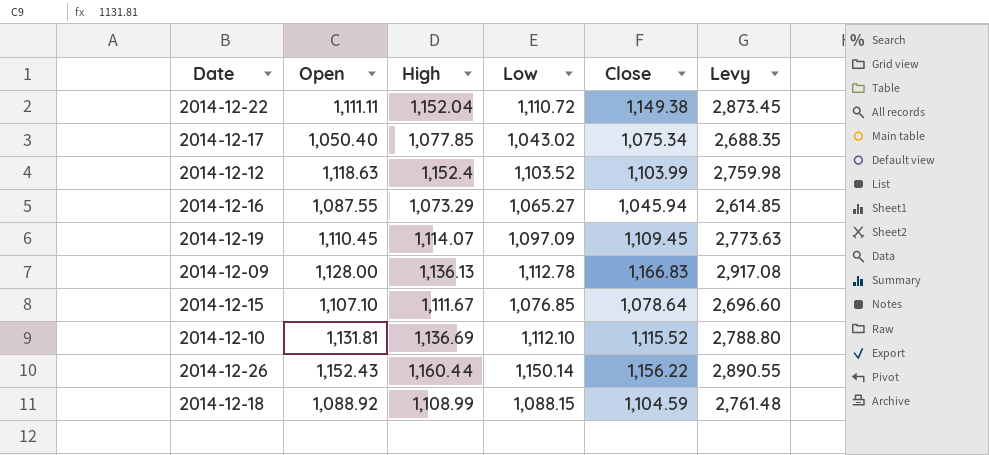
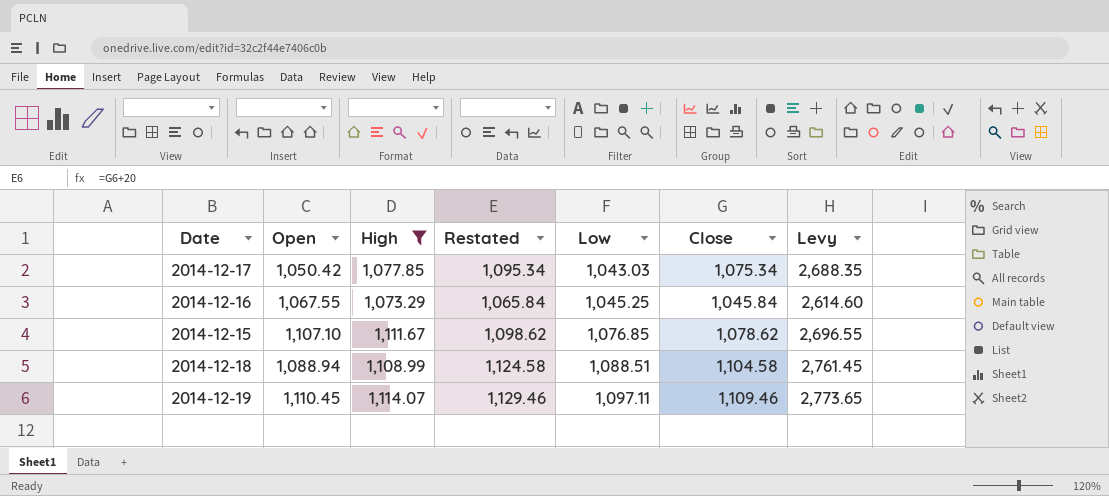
filter: none -> High <= 1,114.07
row order: none -> Low ascending
column Restated | formula: none -> [Close] + 20
2014-12-17 | Open: 1,050.40 -> 1,050.42
2014-12-17 | Low: 1,043.02 -> 1,043.03
2014-12-16 | Open: 1,087.55 -> 1,067.55
2014-12-16 | Low: 1,065.27 -> 1,045.25
2014-12-16 | Close: 1,045.94 -> 1,045.84
2014-12-16 | Levy: 2,614.85 -> 2,614.60
2014-12-15 | Close: 1,078.64 -> 1,078.62
2014-12-15 | Levy: 2,696.60 -> 2,696.55
2014-12-18 | Open: 1,088.92 -> 1,088.94
2014-12-18 | Low: 1,088.15 -> 1,088.51
2014-12-18 | Close: 1,104.59 -> 1,104.58
2014-12-18 | Levy: 2,761.48 -> 2,761.45
2014-12-19 | Low: 1,097.09 -> 1,097.11
2014-12-19 | Close: 1,109.45 -> 1,109.46
2014-12-19 | Levy: 2,773.63 -> 2,773.65

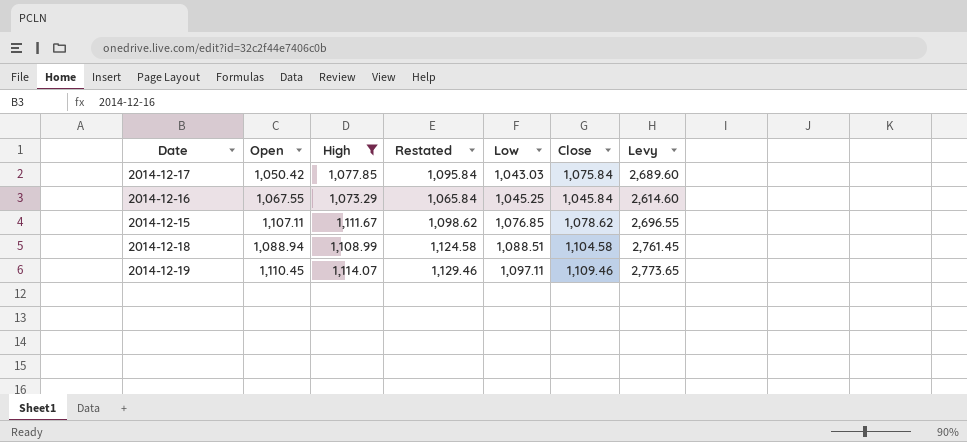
2014-12-17 | Restated: 1,095.34 -> 1,095.84
2014-12-17 | Close: 1,075.34 -> 1,075.84
2014-12-17 | Levy: 2,688.35 -> 2,689.60
2014-12-15 | Open: 1,107.10 -> 1,107.11

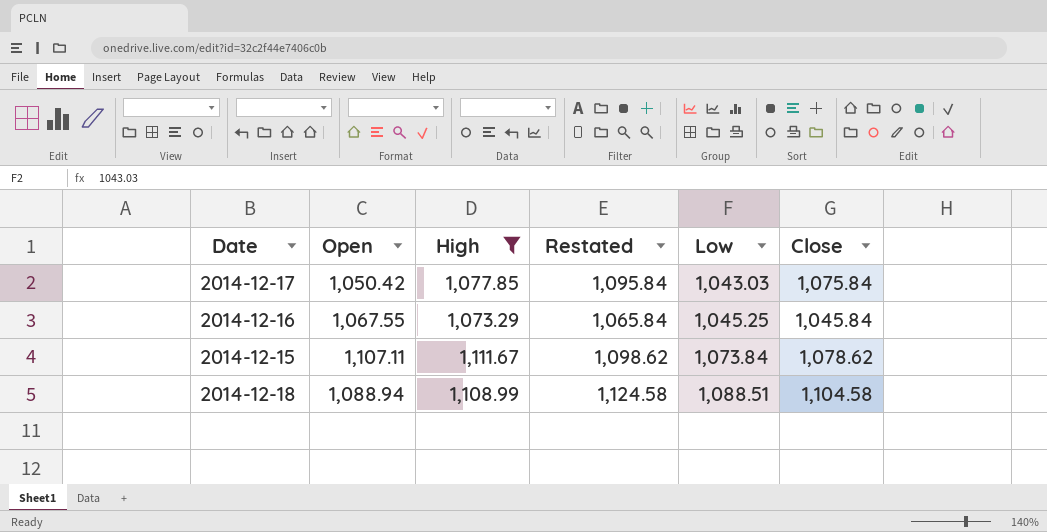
column Levy | formula: [Close] * 2.5 -> none
row 2014-12-19: 1,110.45 | 1,114.07 | 1,129.46 | 1,097.11 | 1,109.46 | 2,773.65 -> none
2014-12-15 | Low: 1,076.85 -> 1,073.84

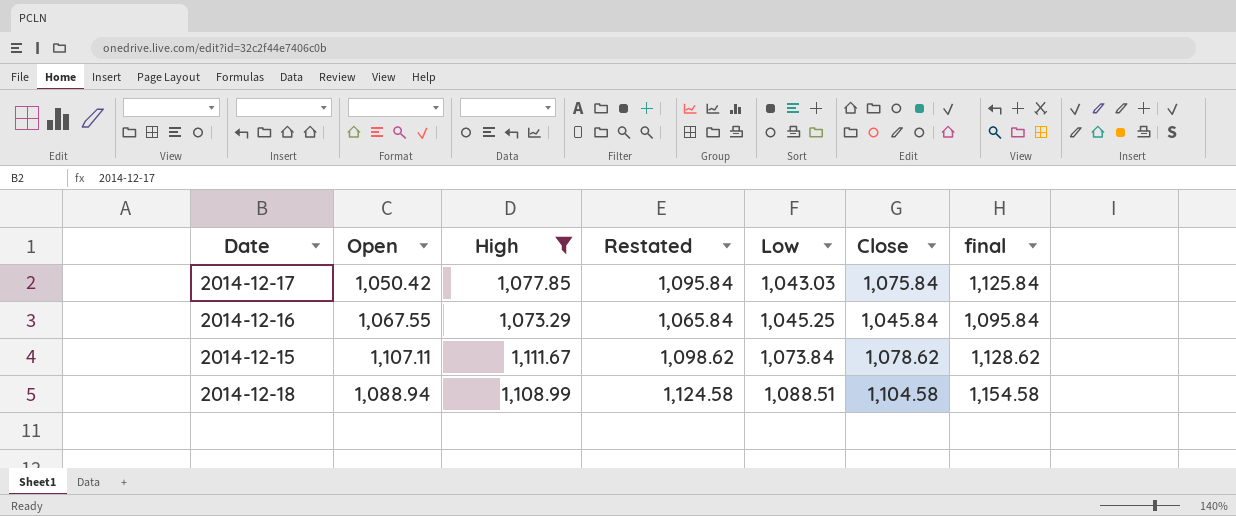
column final | formula: none -> [Close] + 50

